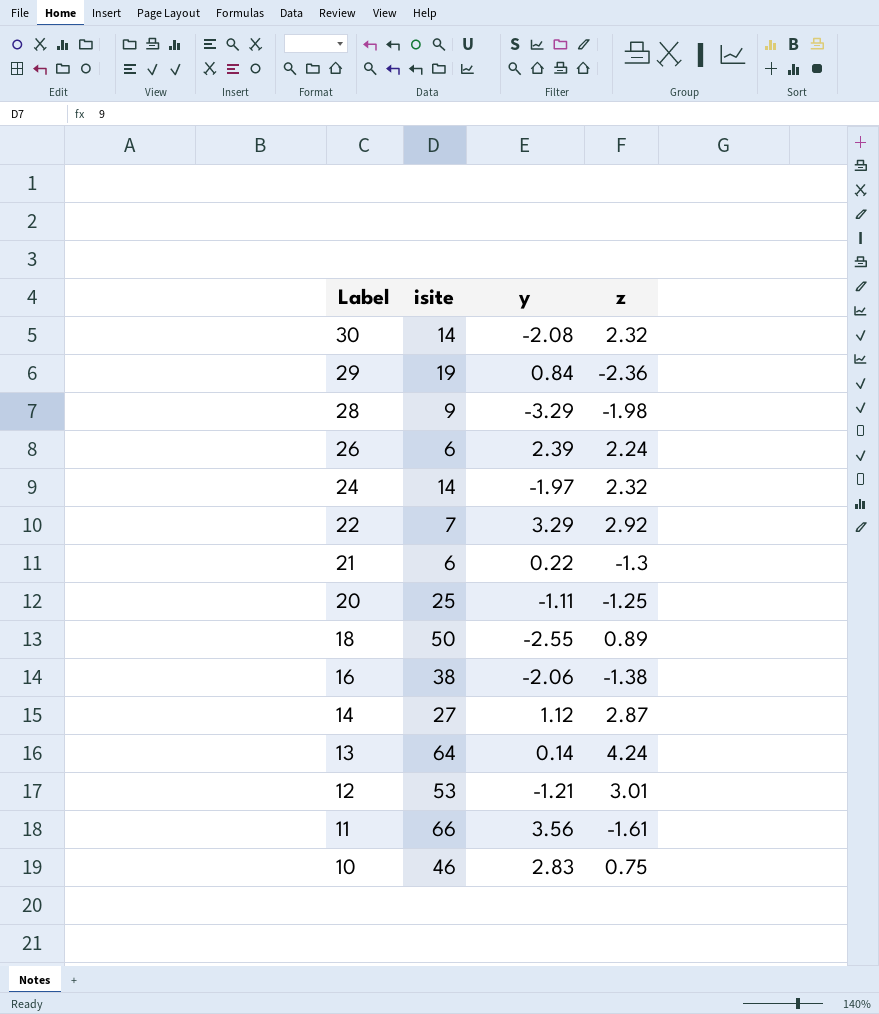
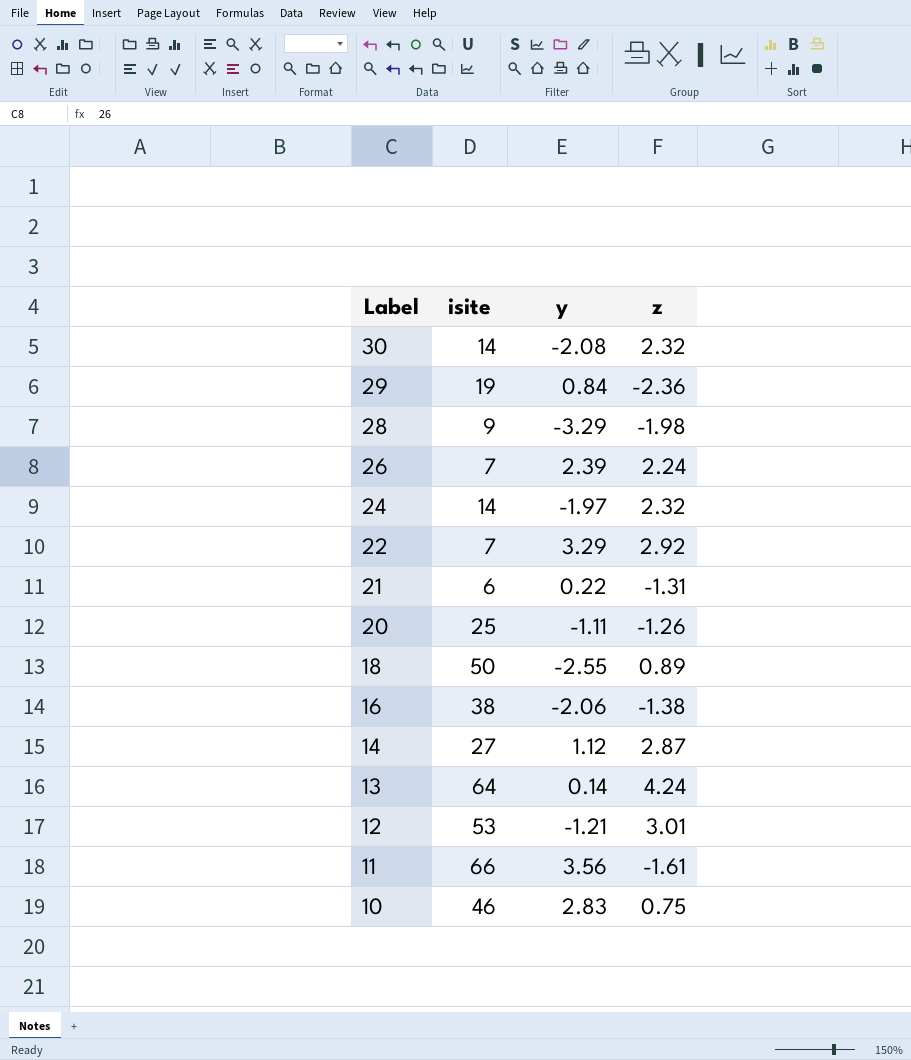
26 | isite: 6 -> 7
21 | z: -1.3 -> -1.31
20 | z: -1.25 -> -1.26

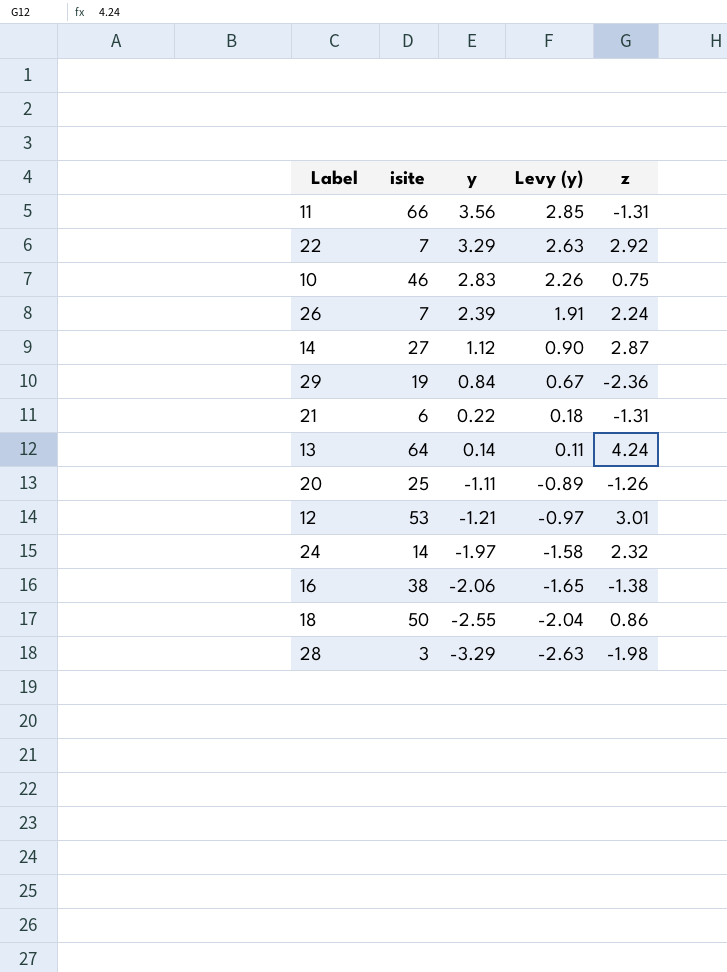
row order: Label descending -> y descending
column Levy (y) | formula: none -> [y] * 0.8
row 30: 14 | -2.08 | 2.32 -> none
11 | z: -1.61 -> -1.31
18 | z: 0.89 -> 0.86
28 | isite: 9 -> 3

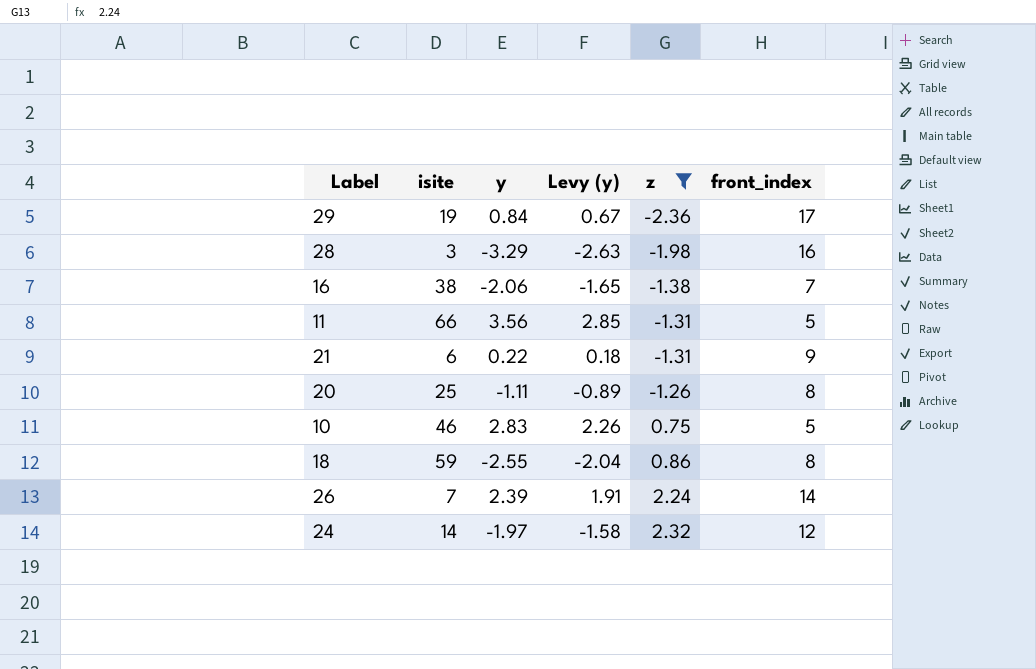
filter: none -> z <= 2.32
row order: y descending -> z ascending
column front_index | position: none -> 6
18 | isite: 50 -> 59

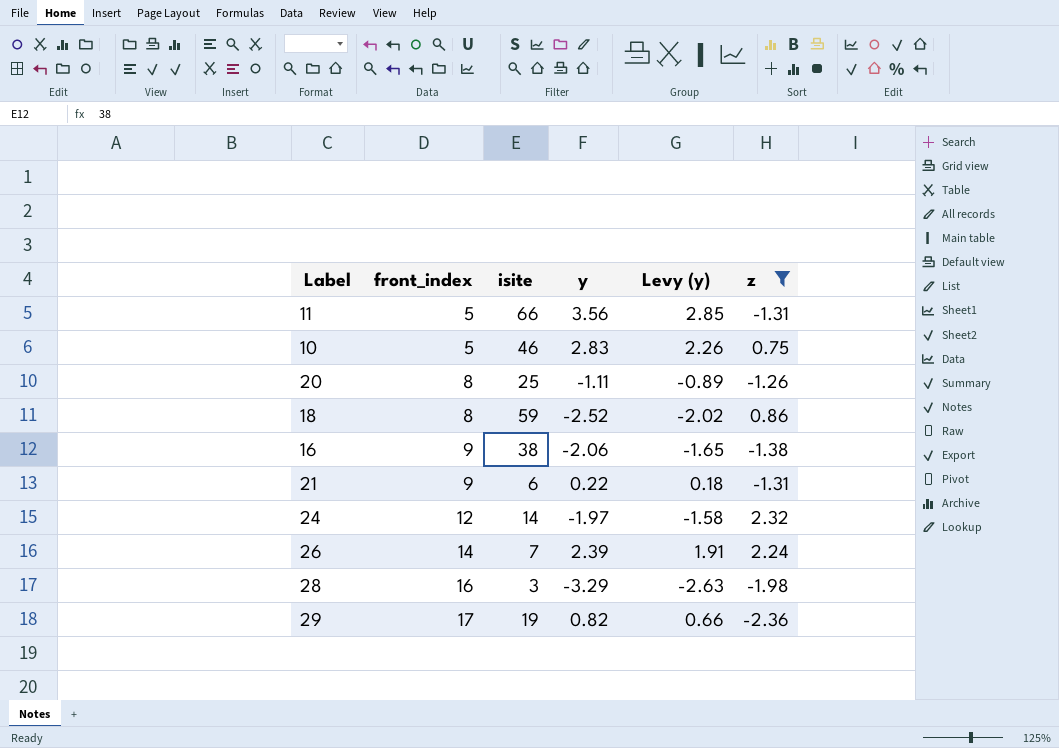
row order: z ascending -> front_index ascending
column front_index | position: 6 -> 2
18 | y: -2.55 -> -2.52
18 | Levy (y): -2.04 -> -2.02
16 | front_index: 7 -> 9
29 | y: 0.84 -> 0.82
29 | Levy (y): 0.67 -> 0.66

